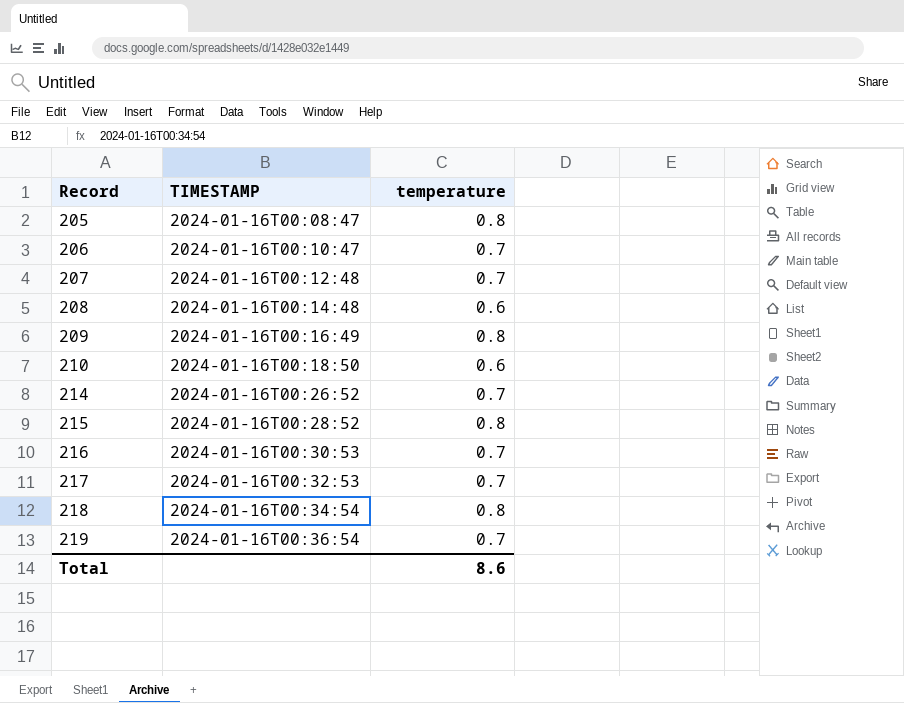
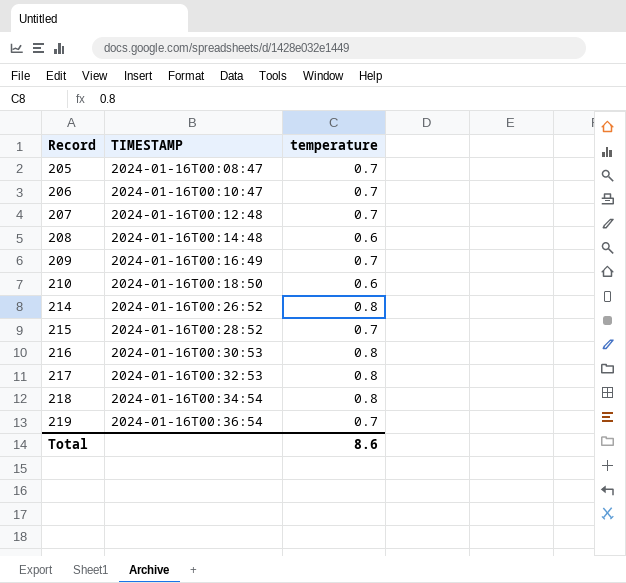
205 | temperature: 0.8 -> 0.7
209 | temperature: 0.8 -> 0.7
214 | temperature: 0.7 -> 0.8
215 | temperature: 0.8 -> 0.7
216 | temperature: 0.7 -> 0.8
217 | temperature: 0.7 -> 0.8

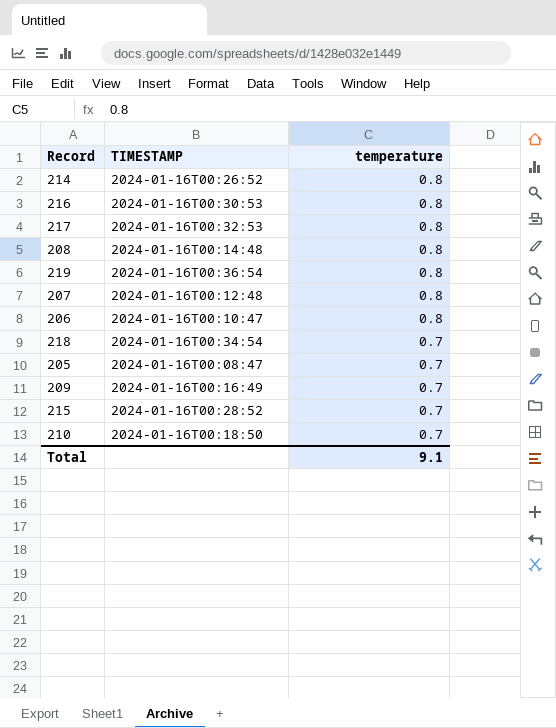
row order: Record ascending -> temperature descending
208 | temperature: 0.6 -> 0.8
219 | temperature: 0.7 -> 0.8
207 | temperature: 0.7 -> 0.8
206 | temperature: 0.7 -> 0.8
218 | temperature: 0.8 -> 0.7
210 | temperature: 0.6 -> 0.7
Total | temperature: 8.6 -> 9.1

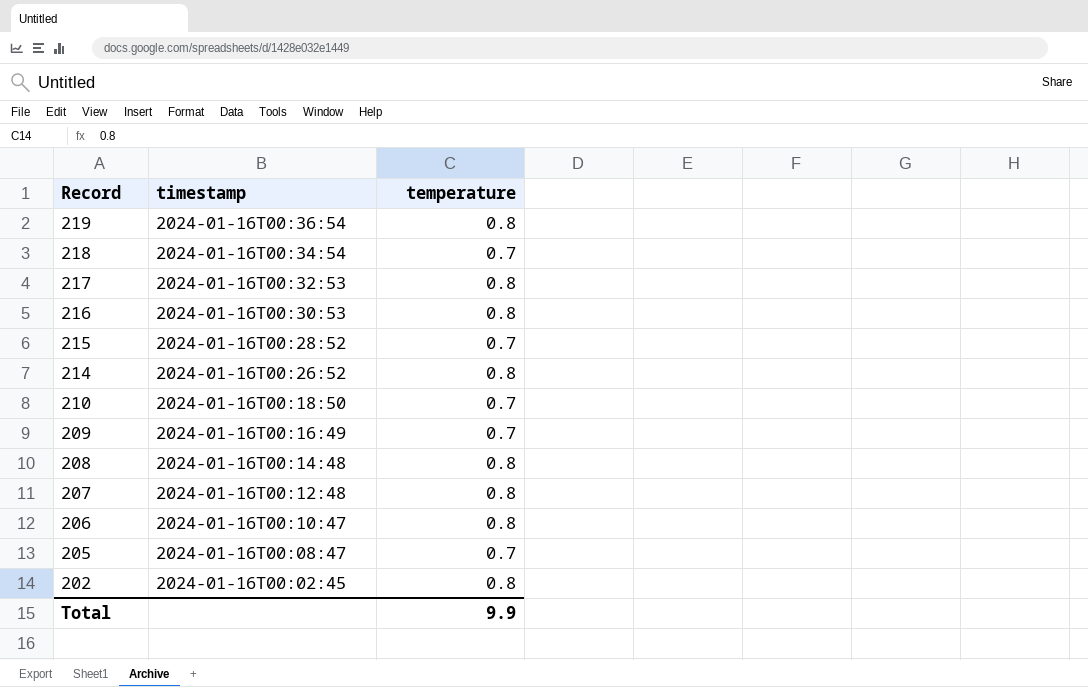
row order: temperature descending -> Record descending
column name: TIMESTAMP -> timestamp
row 202: none -> 2024-01-16T00:02:45 | 0.8
Total | temperature: 9.1 -> 9.9

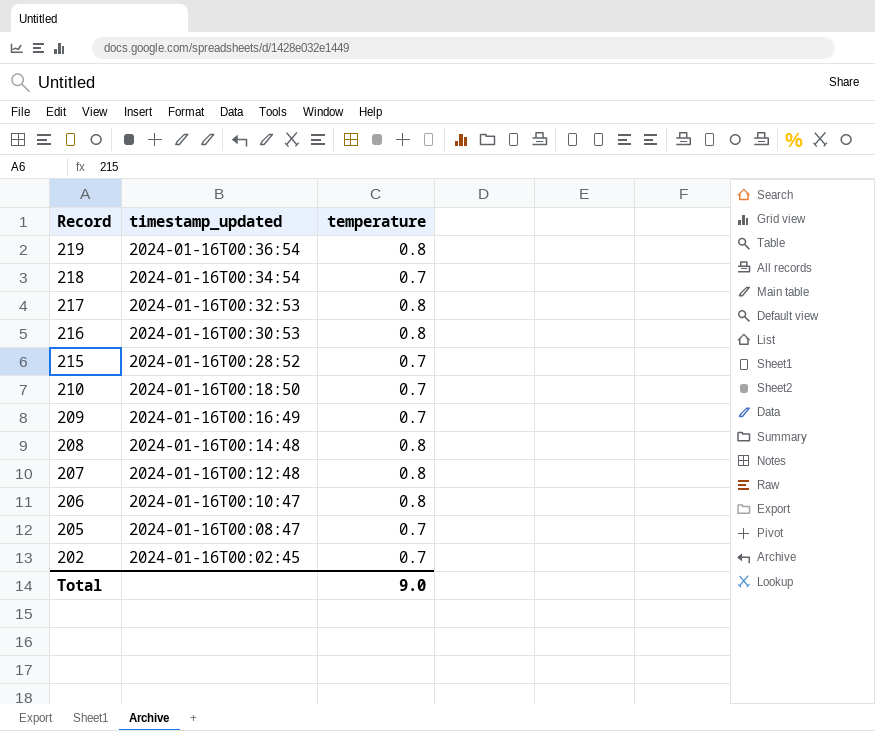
column name: timestamp -> timestamp_updated
row 214: 2024-01-16T00:26:52 | 0.8 -> none
202 | temperature: 0.8 -> 0.7
Total | temperature: 9.9 -> 9.0

